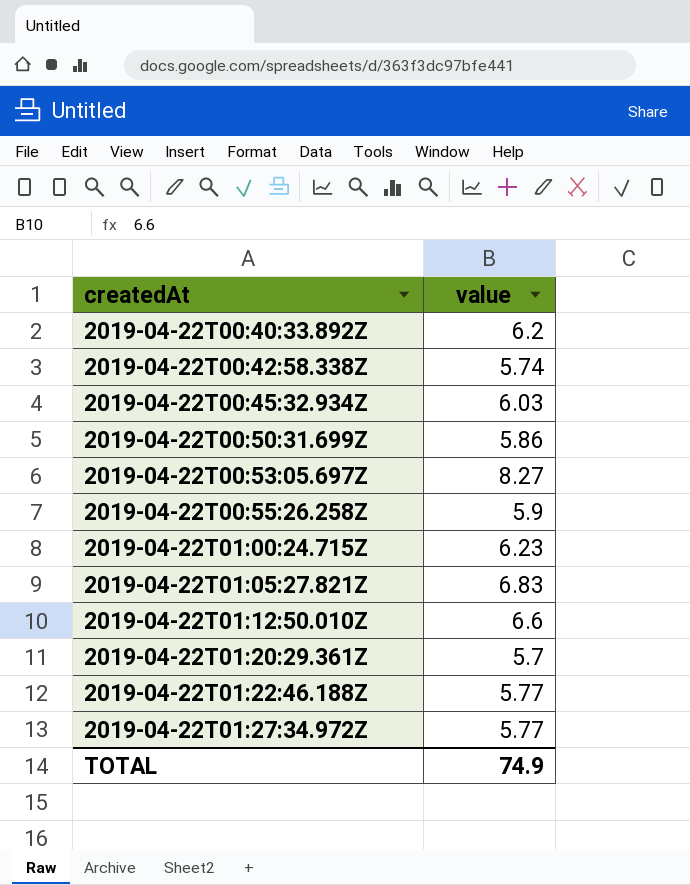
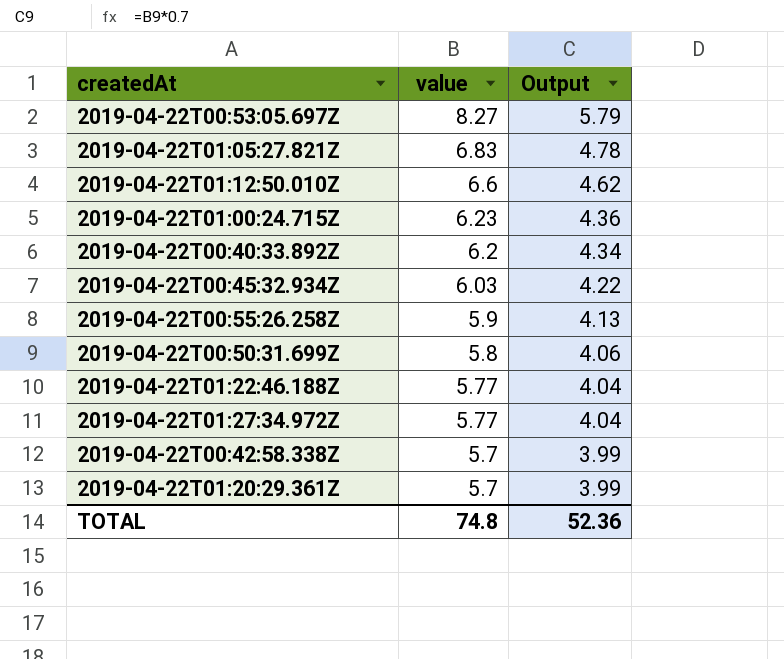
row order: createdAt ascending -> value descending
column Output | formula: none -> [value] * 0.7
2019-04-22T00:50:31.699Z | value: 5.86 -> 5.8
2019-04-22T00:42:58.338Z | value: 5.74 -> 5.7
TOTAL | value: 74.9 -> 74.8

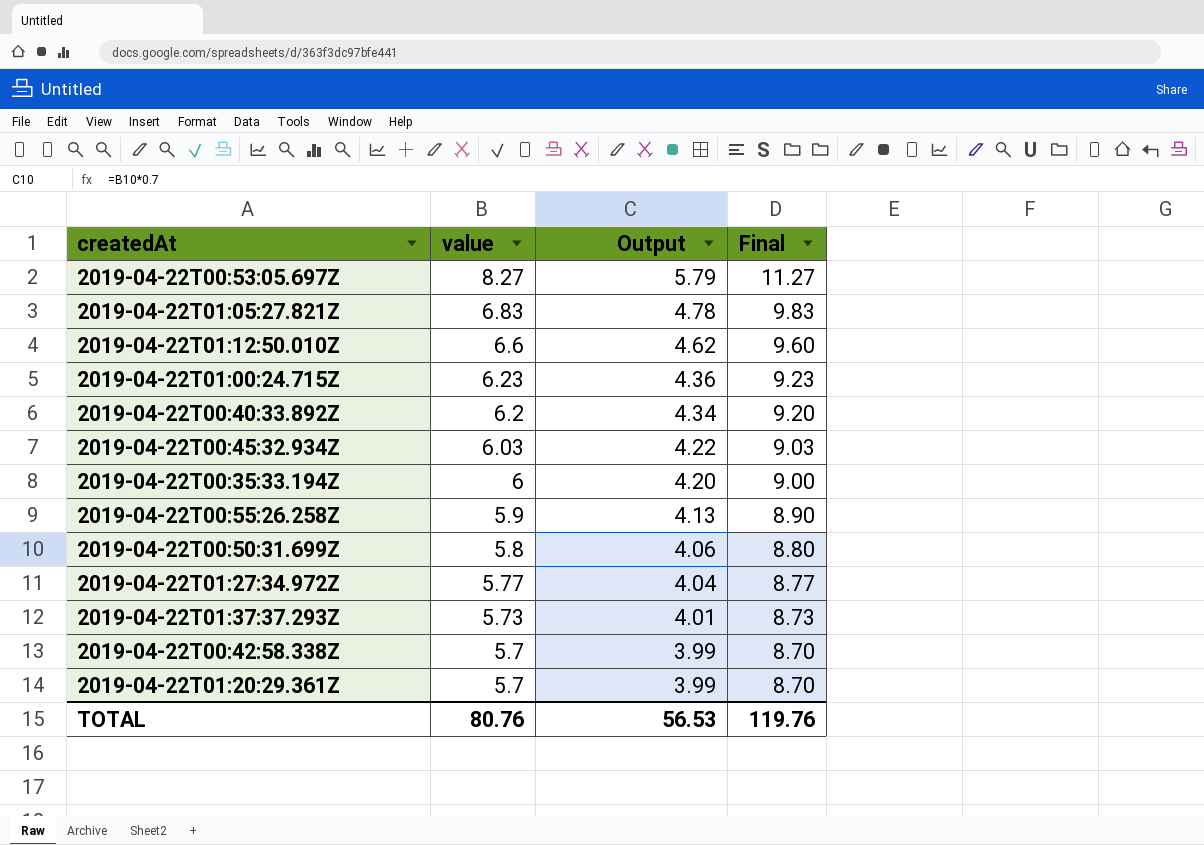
column Final | formula: none -> [value] + 3
row 2019-04-22T01:22:46.188Z: 5.77 | 4.04 -> none
row 2019-04-22T00:35:33.194Z: none -> 6 | 4.20 | 9.00
row 2019-04-22T01:37:37.293Z: none -> 5.73 | 4.01 | 8.73
TOTAL | value: 74.8 -> 80.76
TOTAL | Output: 52.36 -> 56.53

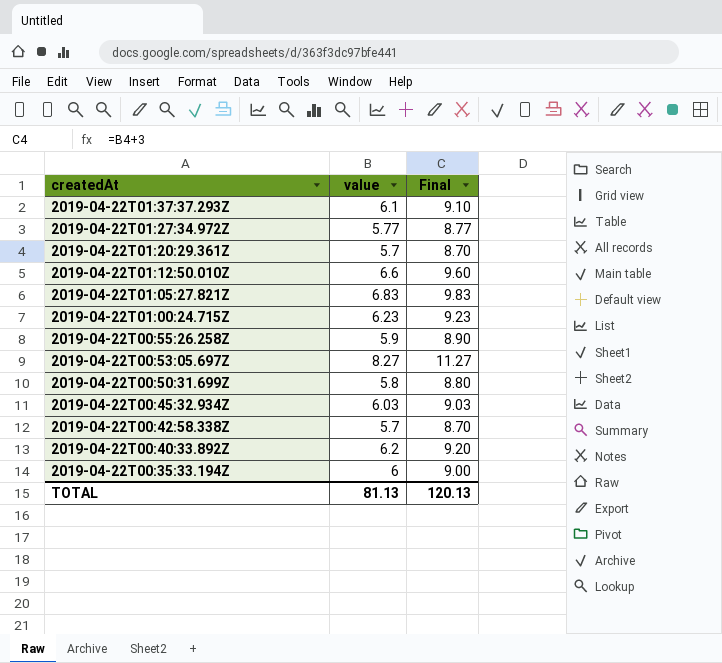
row order: value descending -> createdAt descending
column Output | formula: [value] * 0.7 -> none
2019-04-22T01:37:37.293Z | value: 5.73 -> 6.1
2019-04-22T01:37:37.293Z | Final: 8.73 -> 9.10
TOTAL | value: 80.76 -> 81.13
TOTAL | Final: 119.76 -> 120.13

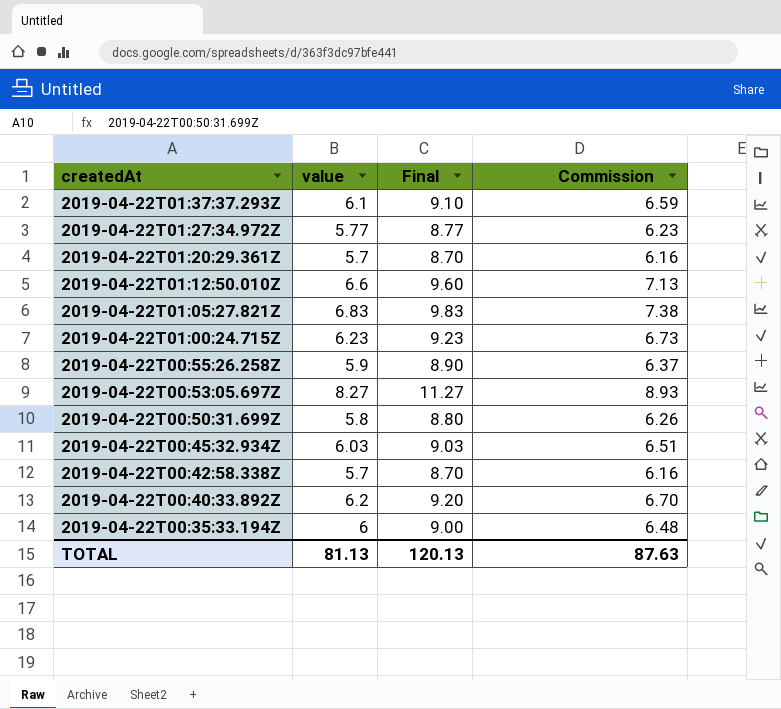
column Commission | formula: none -> [value] * 1.08

